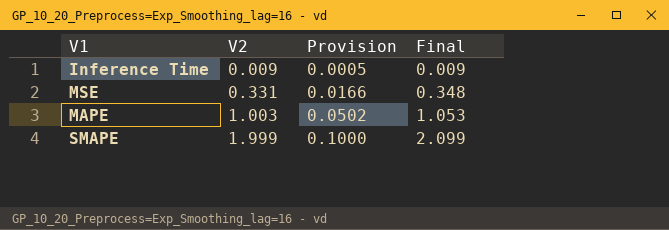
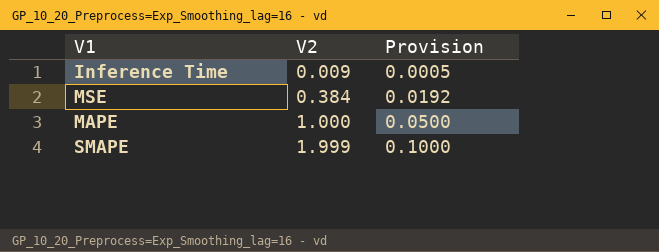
column Final | formula: [V2] * 1.05 -> none
MSE | V2: 0.331 -> 0.384
MSE | Provision: 0.0166 -> 0.0192
MAPE | V2: 1.003 -> 1.000
MAPE | Provision: 0.0502 -> 0.0500

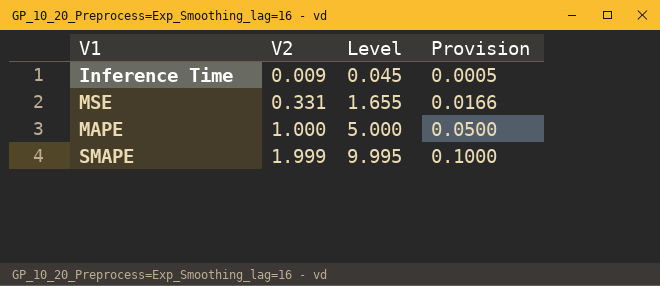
column Level | formula: none -> [V2] * 5
MSE | V2: 0.384 -> 0.331
MSE | Provision: 0.0192 -> 0.0166

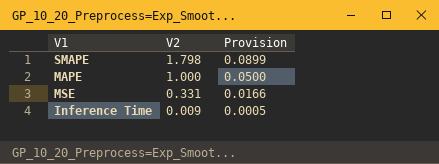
row order: V2 ascending -> V2 descending
column Level | formula: [V2] * 5 -> none
SMAPE | V2: 1.999 -> 1.798
SMAPE | Provision: 0.1000 -> 0.0899

